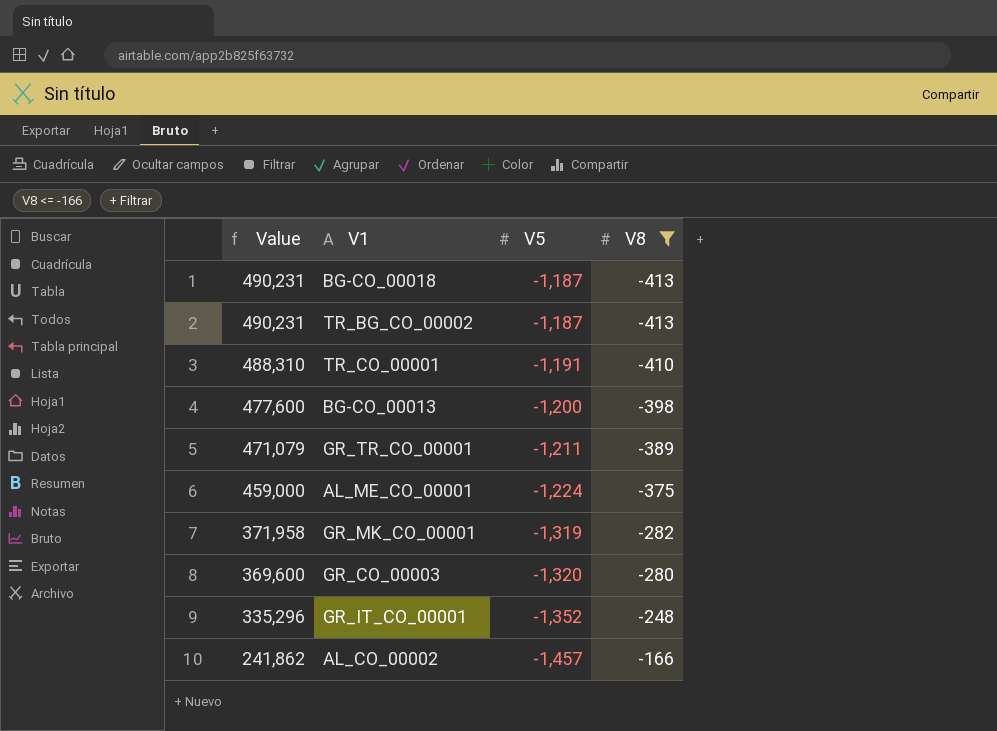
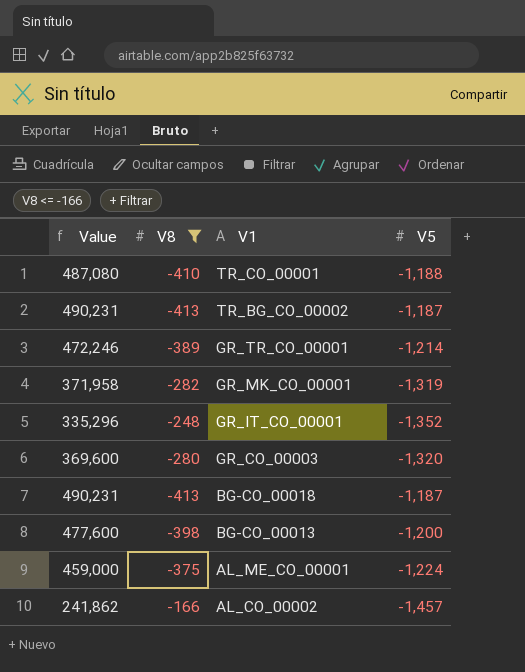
row order: Value descending -> V1 descending
column V8 | position: 4 -> 2
TR_CO_00001 | Value: 488,310 -> 487,080
TR_CO_00001 | V5: -1,191 -> -1,188
GR_TR_CO_00001 | Value: 471,079 -> 472,246
GR_TR_CO_00001 | V5: -1,211 -> -1,214

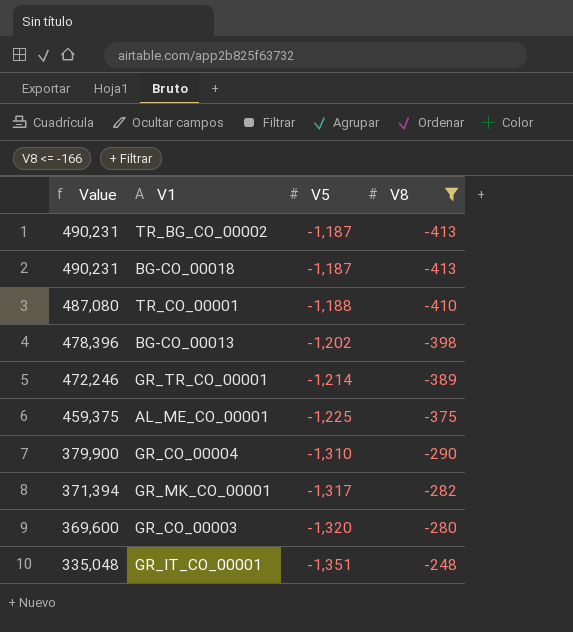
row order: V1 descending -> Value descending
column V8 | position: 2 -> 4
row AL_CO_00002: 241,862 | -166 | -1,457 -> none
BG-CO_00013 | Value: 477,600 -> 478,396
BG-CO_00013 | V5: -1,200 -> -1,202
AL_ME_CO_00001 | Value: 459,000 -> 459,375
AL_ME_CO_00001 | V5: -1,224 -> -1,225
row GR_CO_00004: none -> 379,900 | -1,310 | -290
GR_MK_CO_00001 | Value: 371,958 -> 371,394
GR_MK_CO_00001 | V5: -1,319 -> -1,317
GR_IT_CO_00001 | Value: 335,296 -> 335,048
GR_IT_CO_00001 | V5: -1,352 -> -1,351

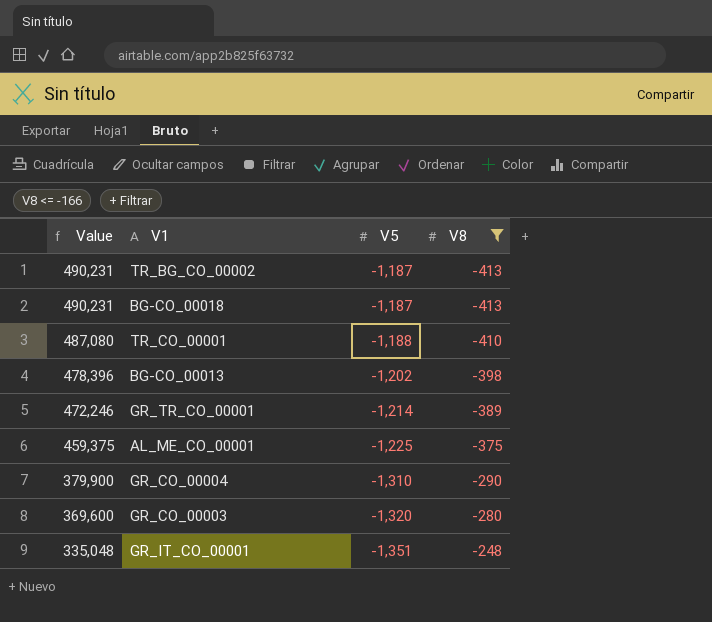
row GR_MK_CO_00001: 371,394 | -1,317 | -282 -> none

